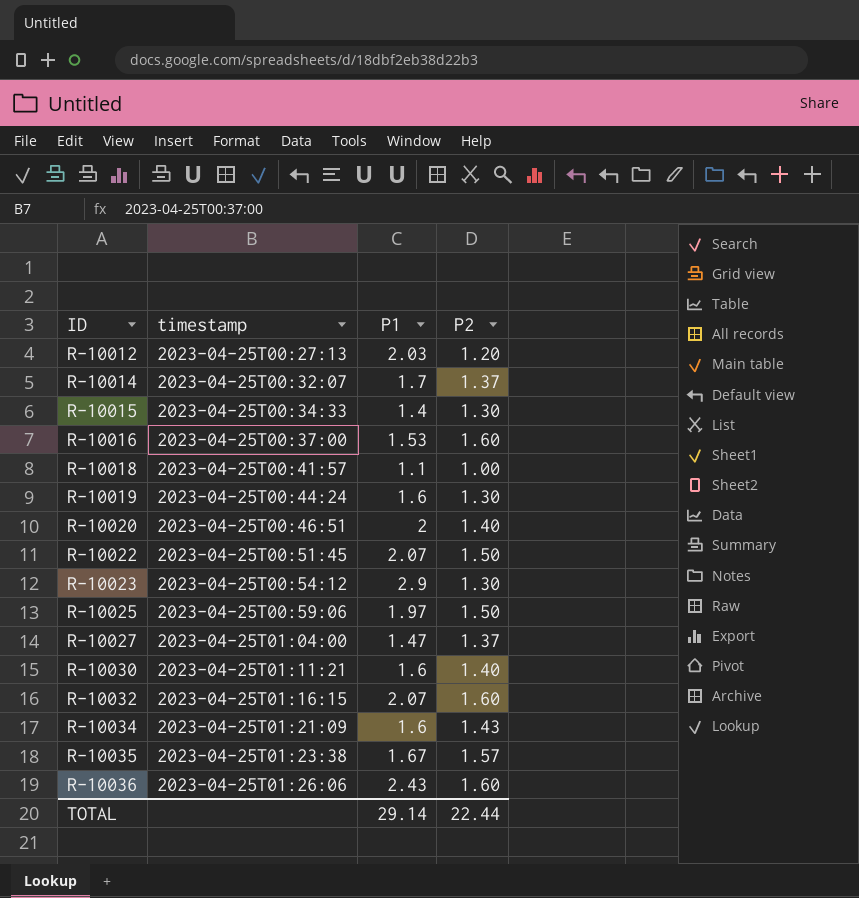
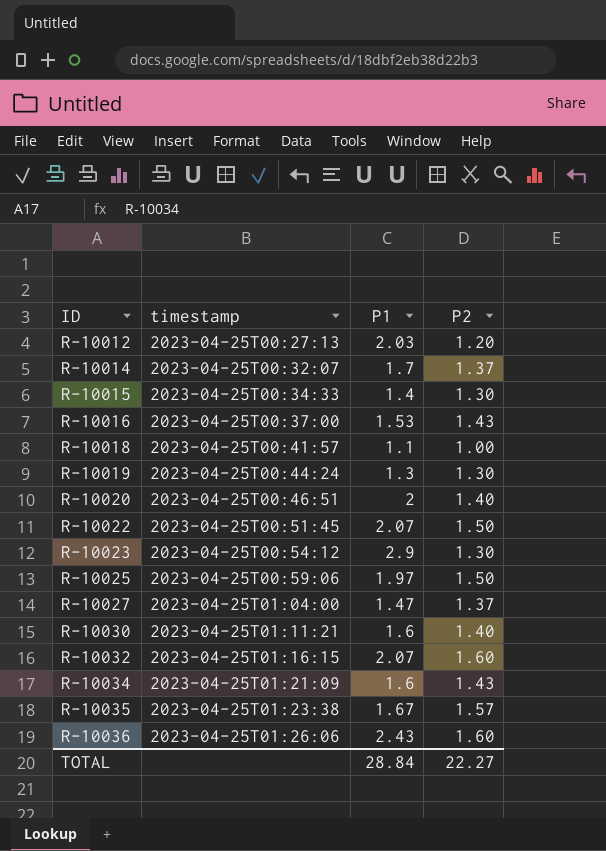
R-10016 | P2: 1.60 -> 1.43
R-10019 | P1: 1.6 -> 1.3
TOTAL | P1: 29.14 -> 28.84
TOTAL | P2: 22.44 -> 22.27

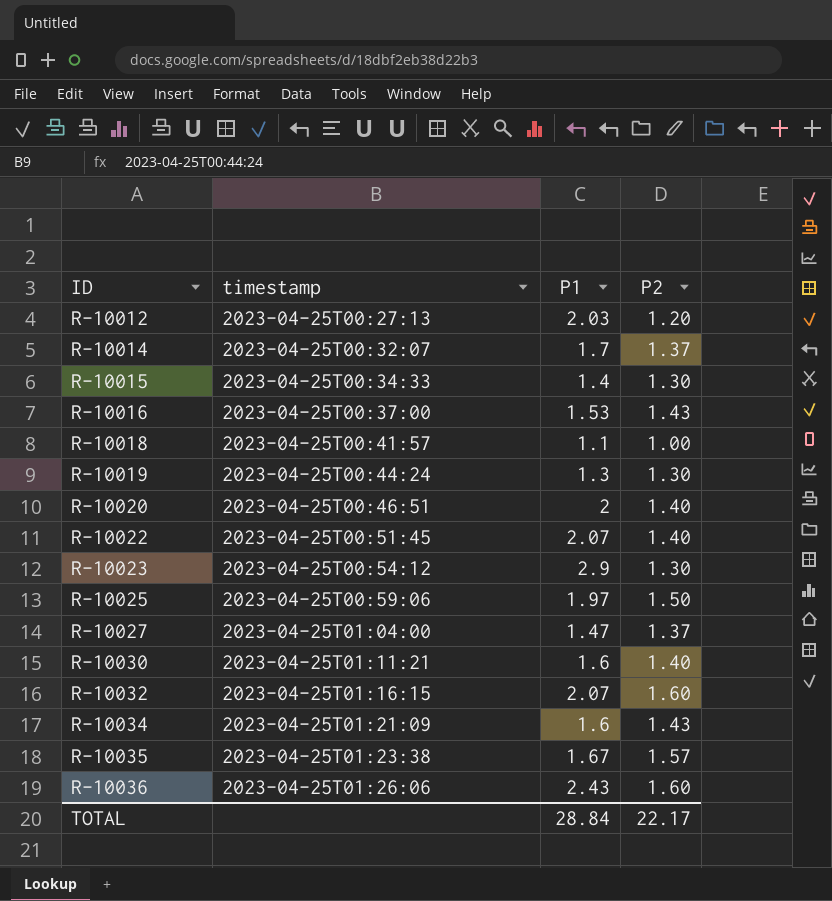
R-10022 | P2: 1.50 -> 1.40
TOTAL | P2: 22.27 -> 22.17

